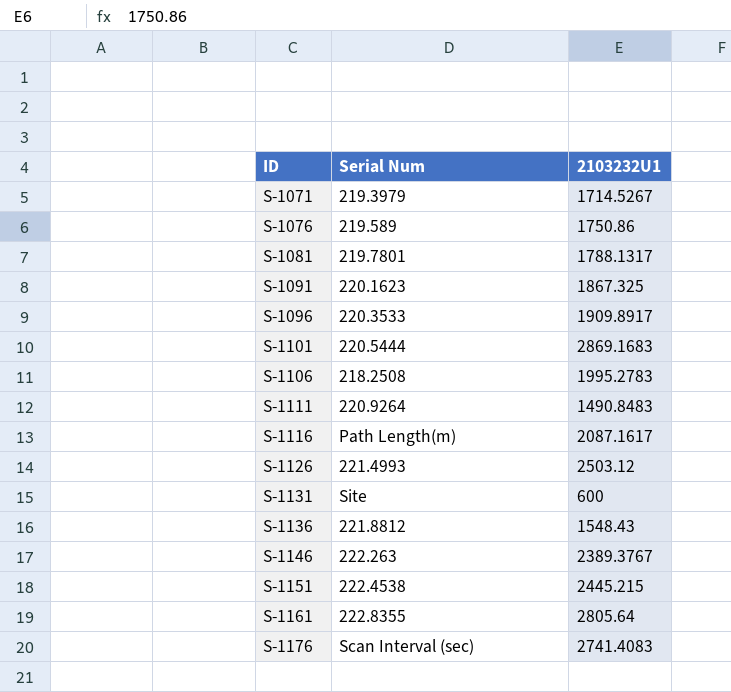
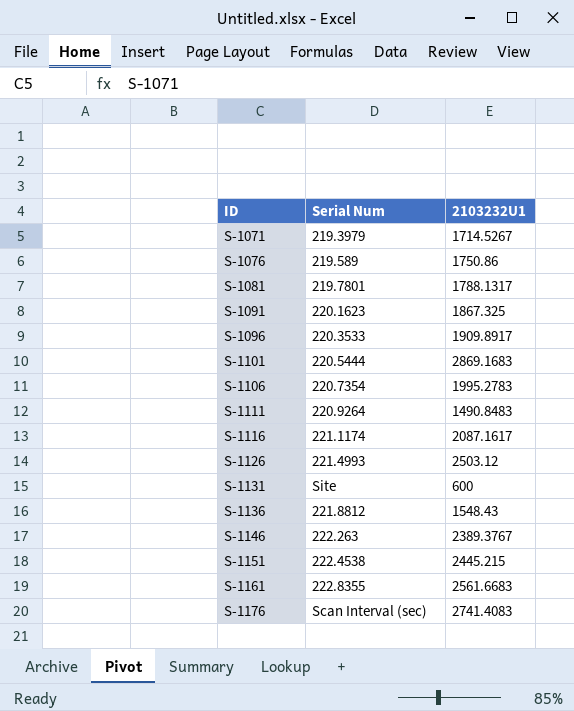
S-1106 | Serial Num: 218.2508 -> 220.7354
S-1116 | Serial Num: Path Length(m) -> 221.1174
S-1161 | 2103232U1: 2805.64 -> 2561.6683

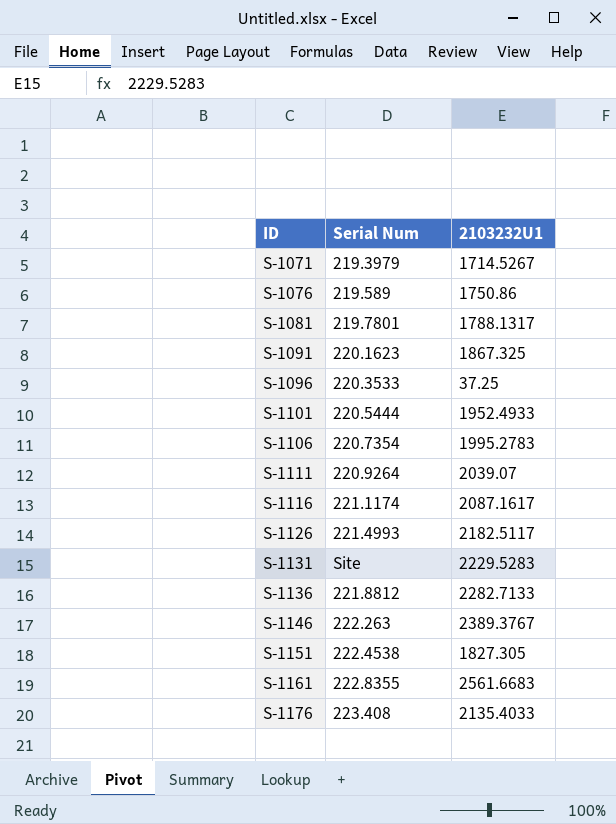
S-1096 | 2103232U1: 1909.8917 -> 37.25
S-1101 | 2103232U1: 2869.1683 -> 1952.4933
S-1111 | 2103232U1: 1490.8483 -> 2039.07
S-1126 | 2103232U1: 2503.12 -> 2182.5117
S-1131 | 2103232U1: 600 -> 2229.5283
S-1136 | 2103232U1: 1548.43 -> 2282.7133
S-1151 | 2103232U1: 2445.215 -> 1827.305
S-1176 | Serial Num: Scan Interval (sec) -> 223.408
S-1176 | 2103232U1: 2741.4083 -> 2135.4033

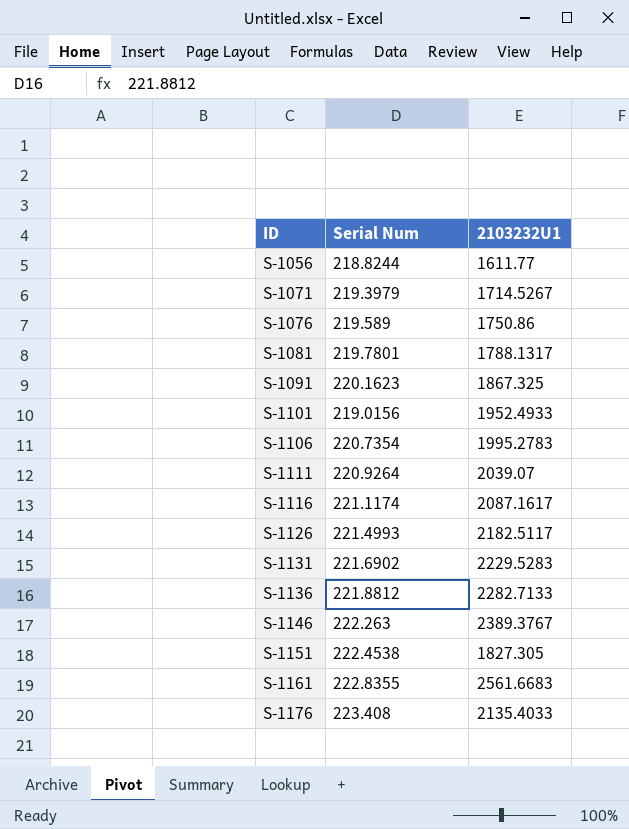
row S-1096: 220.3533 | 37.25 -> none
row S-1056: none -> 218.8244 | 1611.77
S-1101 | Serial Num: 220.5444 -> 219.0156
S-1131 | Serial Num: Site -> 221.6902

